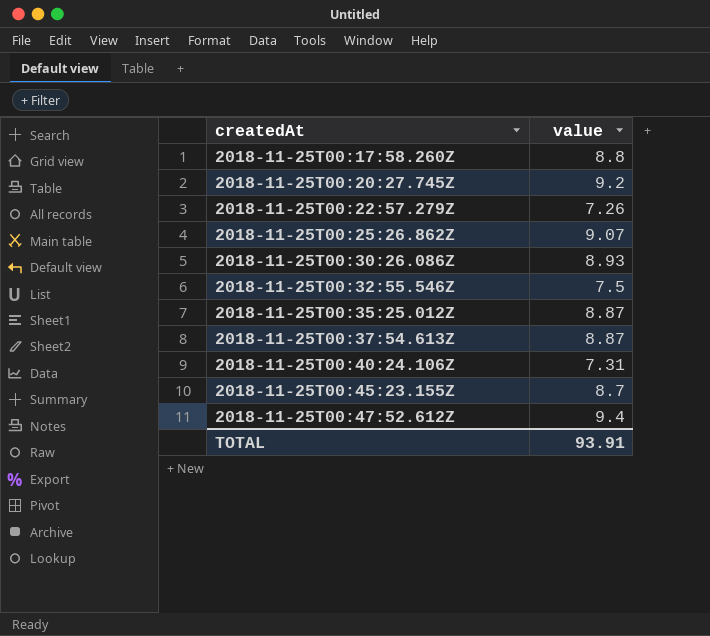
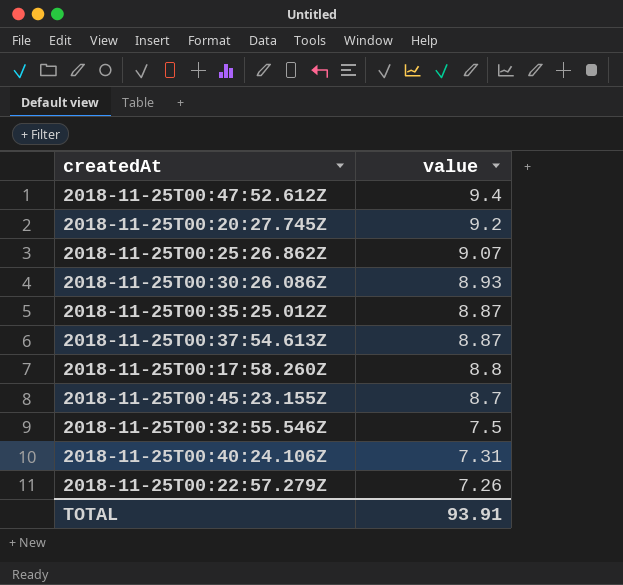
row order: createdAt ascending -> value descending

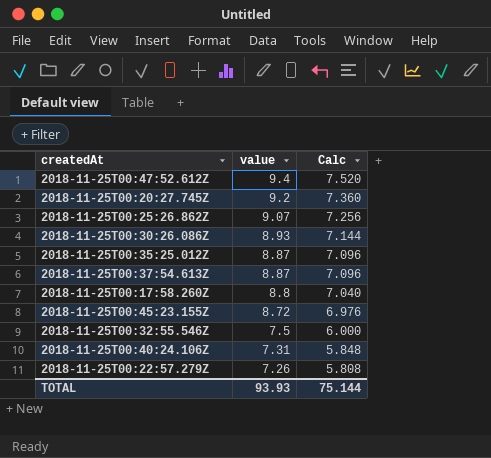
column Calc | formula: none -> [value] * 0.8
2018-11-25T00:45:23.155Z | value: 8.7 -> 8.72
TOTAL | value: 93.91 -> 93.93

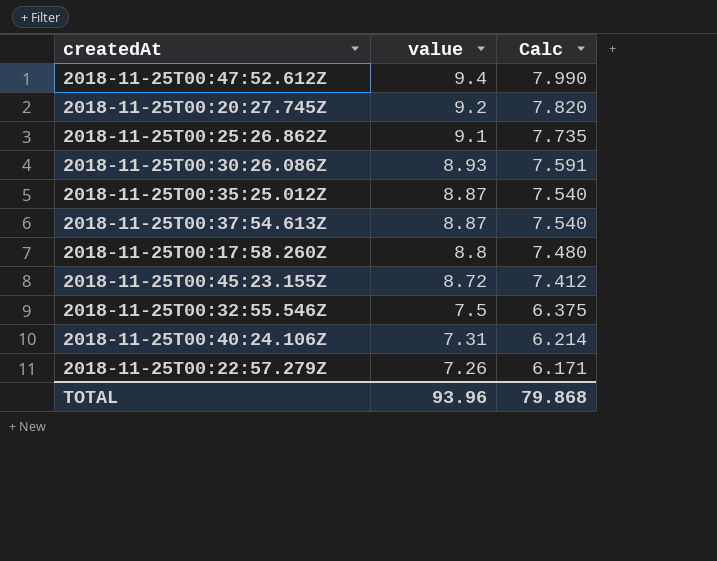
column Calc | formula: [value] * 0.8 -> [value] * 0.85
2018-11-25T00:25:26.862Z | value: 9.07 -> 9.1
TOTAL | value: 93.93 -> 93.96
TOTAL | Calc: 75.144 -> 79.868

